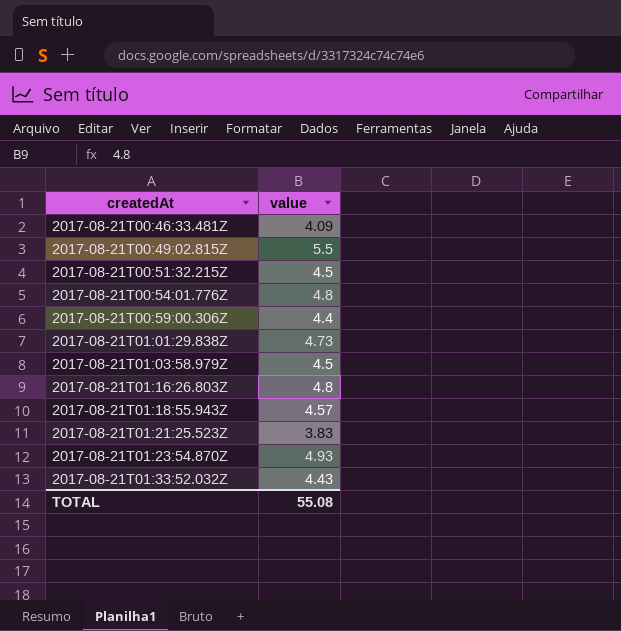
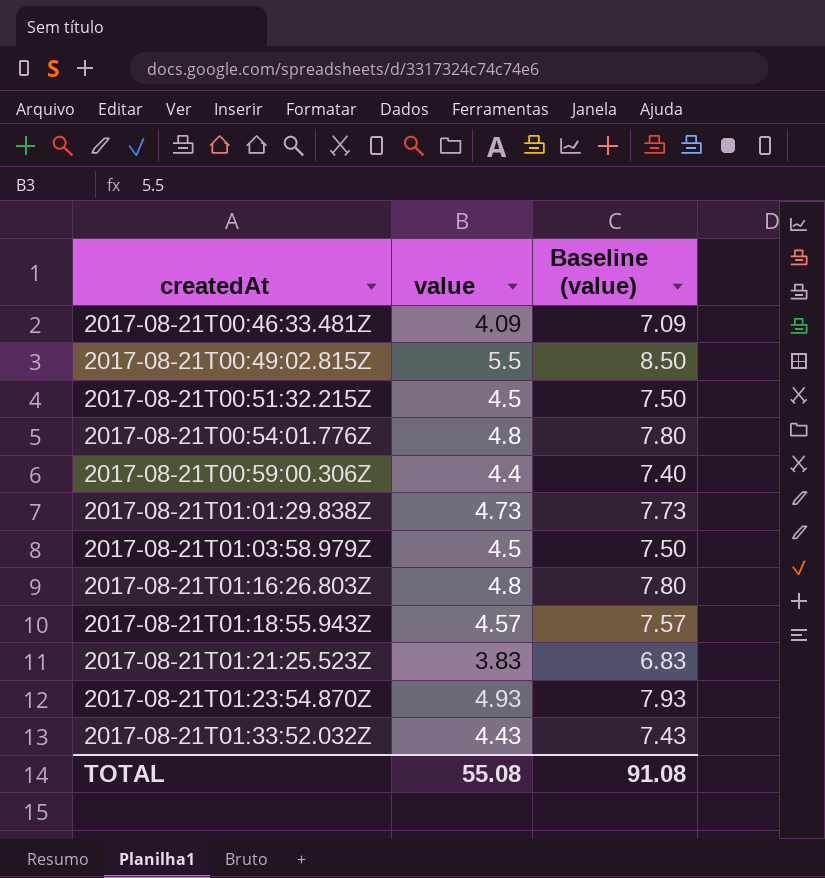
column Baseline (value) | formula: none -> [value] + 3

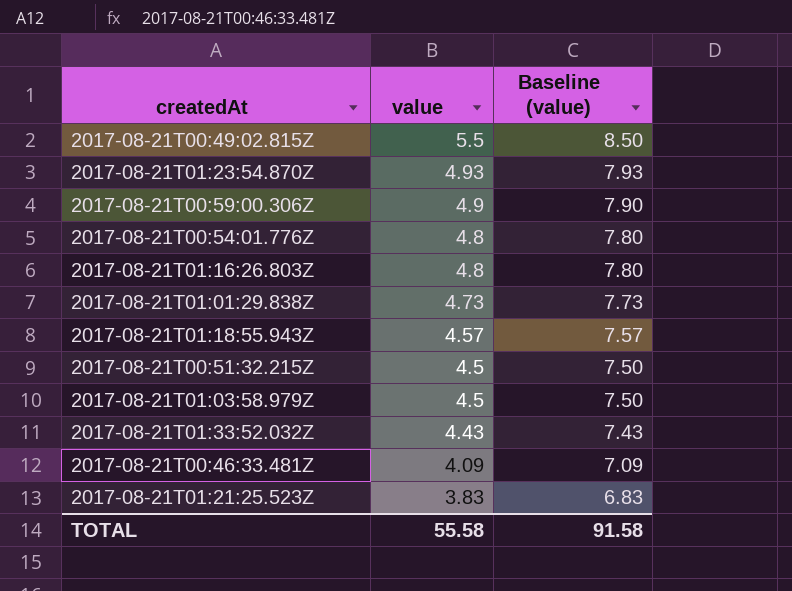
row order: createdAt ascending -> value descending
2017-08-21T00:59:00.306Z | value: 4.4 -> 4.9
2017-08-21T00:59:00.306Z | Baseline (value): 7.40 -> 7.90
TOTAL | value: 55.08 -> 55.58
TOTAL | Baseline (value): 91.08 -> 91.58

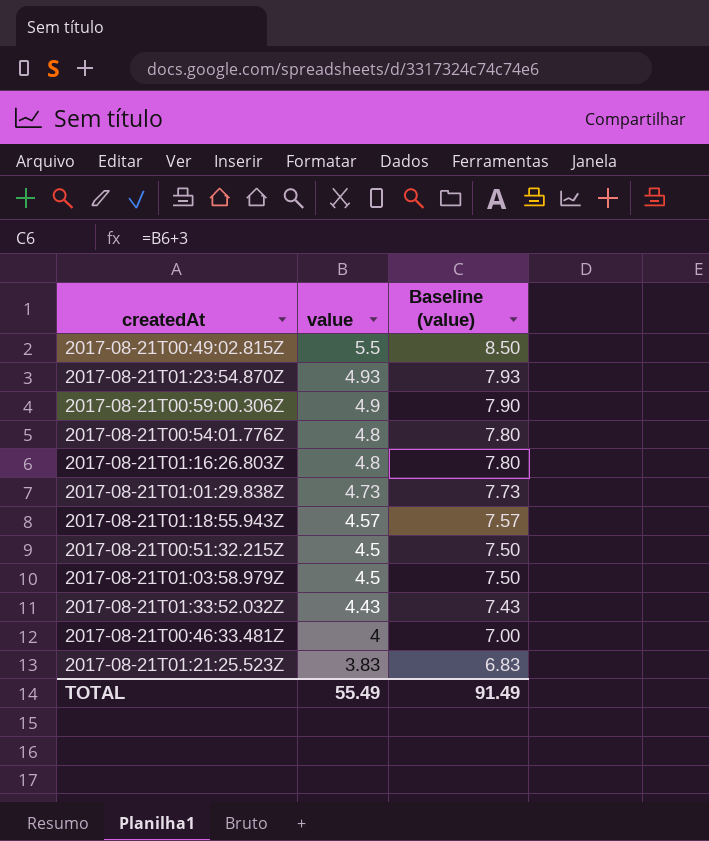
2017-08-21T00:46:33.481Z | value: 4.09 -> 4
2017-08-21T00:46:33.481Z | Baseline (value): 7.09 -> 7.00
TOTAL | value: 55.58 -> 55.49
TOTAL | Baseline (value): 91.58 -> 91.49

